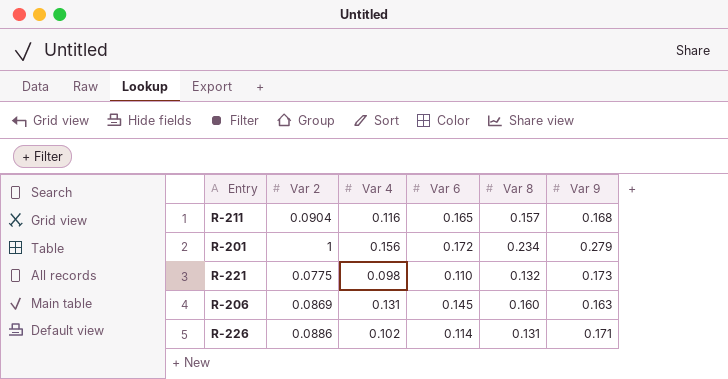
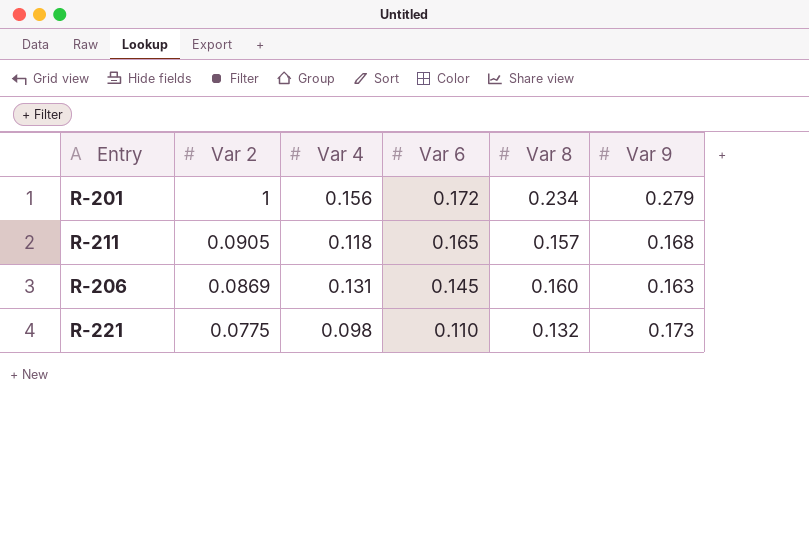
row order: none -> Var 2 descending
row R-226: 0.0886 | 0.102 | 0.114 | 0.131 | 0.171 -> none
R-211 | Var 2: 0.0904 -> 0.0905
R-211 | Var 4: 0.116 -> 0.118

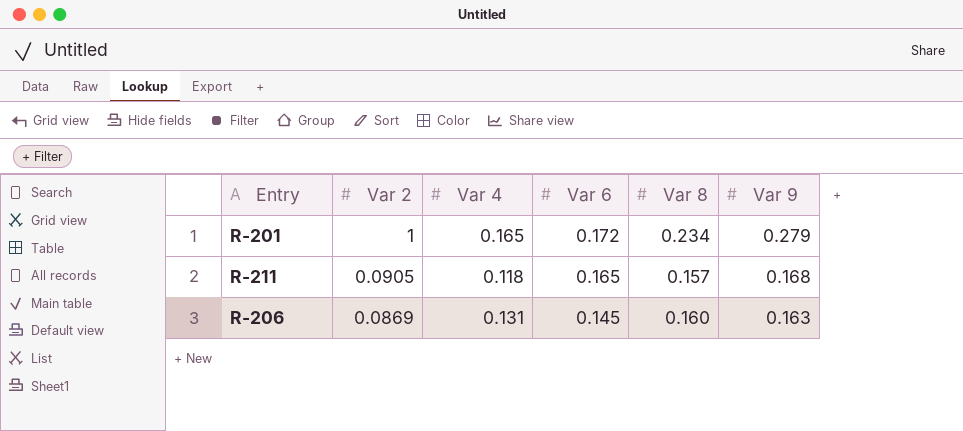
row R-221: 0.0775 | 0.098 | 0.110 | 0.132 | 0.173 -> none
R-201 | Var 4: 0.156 -> 0.165

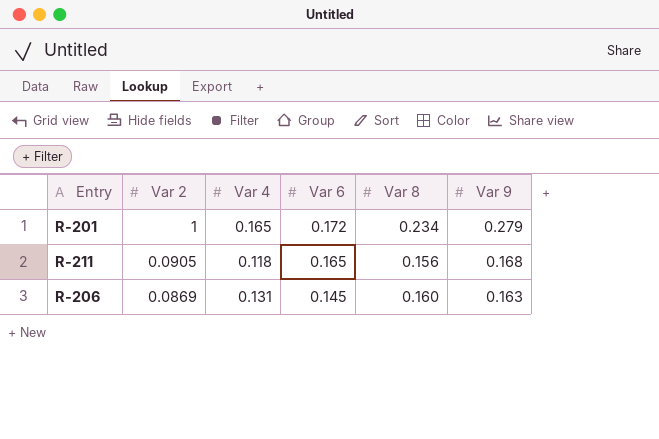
R-211 | Var 8: 0.157 -> 0.156

